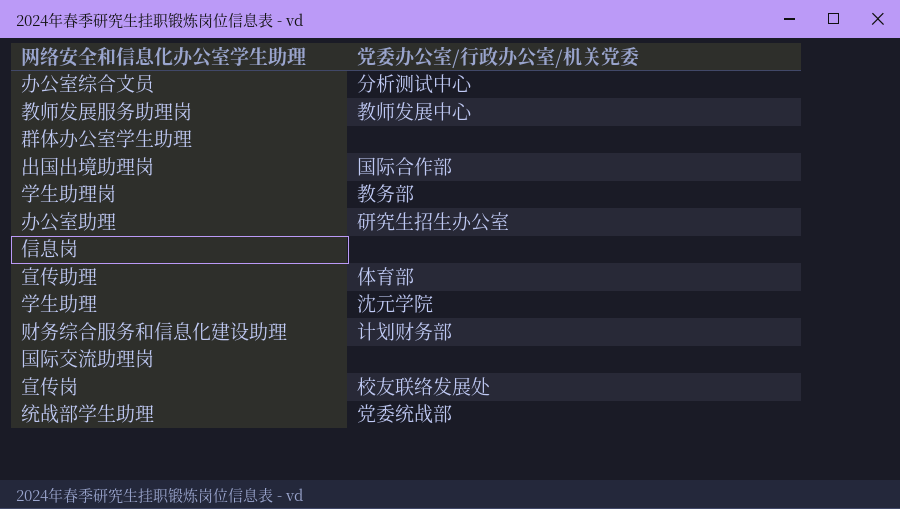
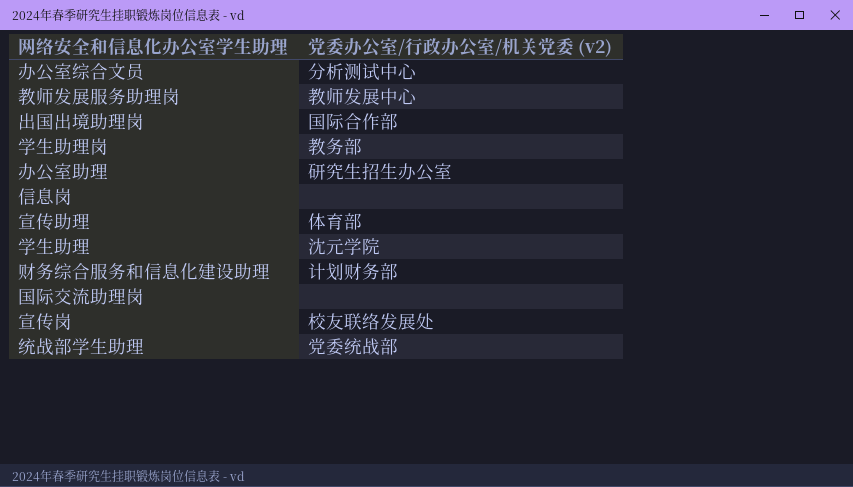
column name: 党委办公室/行政办公室/机关党委 -> 党委办公室/行政办公室/机关党委 (v2)
row 群体办公室学生助理: none -> none

